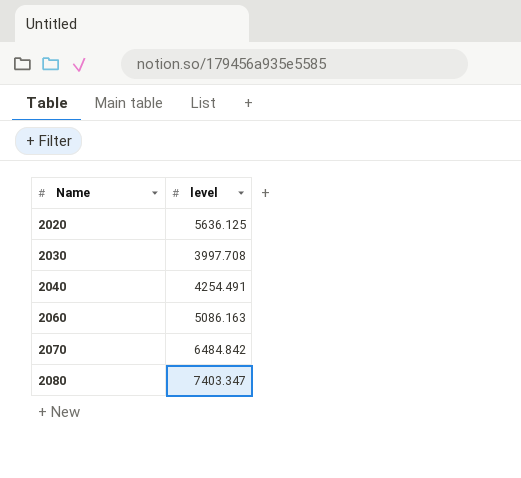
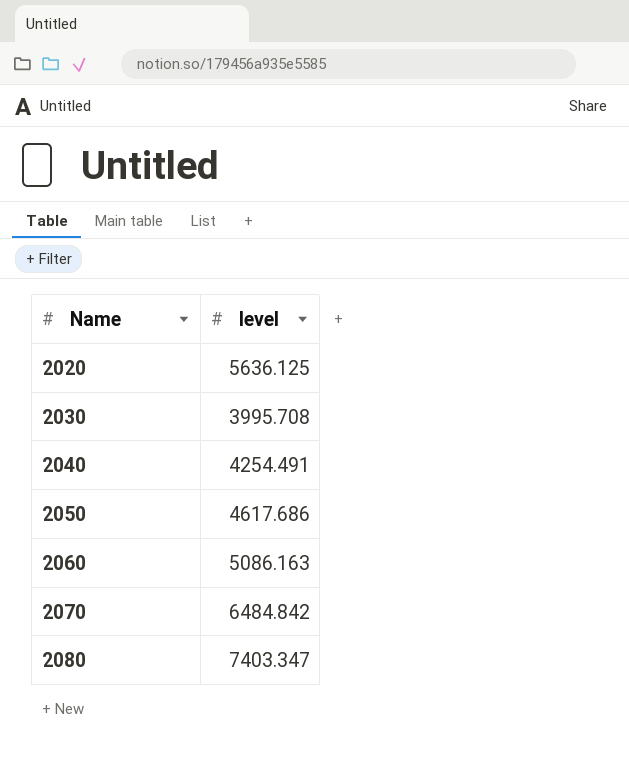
2030 | level: 3997.708 -> 3995.708
row 2050: none -> 4617.686

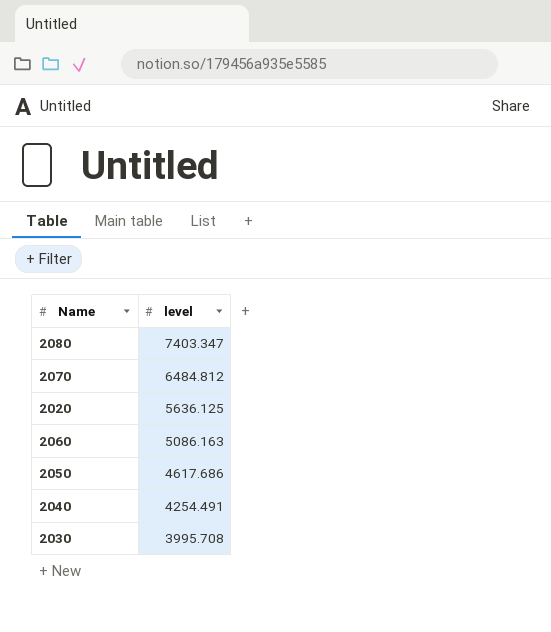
row order: Name ascending -> level descending
2070 | level: 6484.842 -> 6484.812

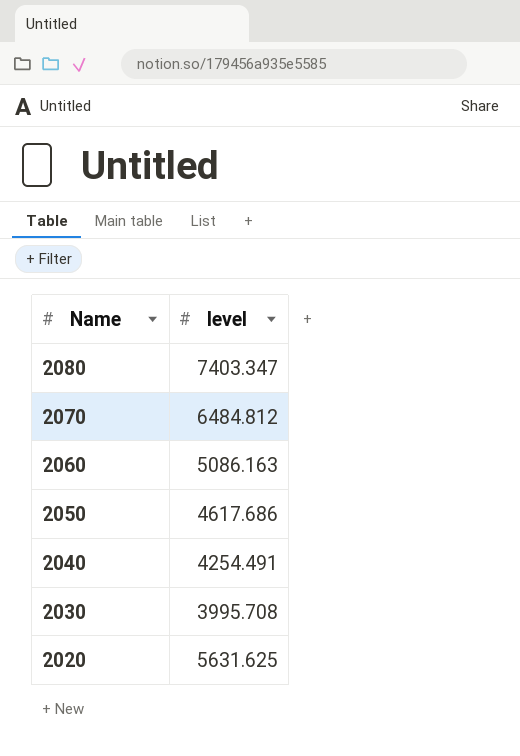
row order: level descending -> Name descending
2020 | level: 5636.125 -> 5631.625

